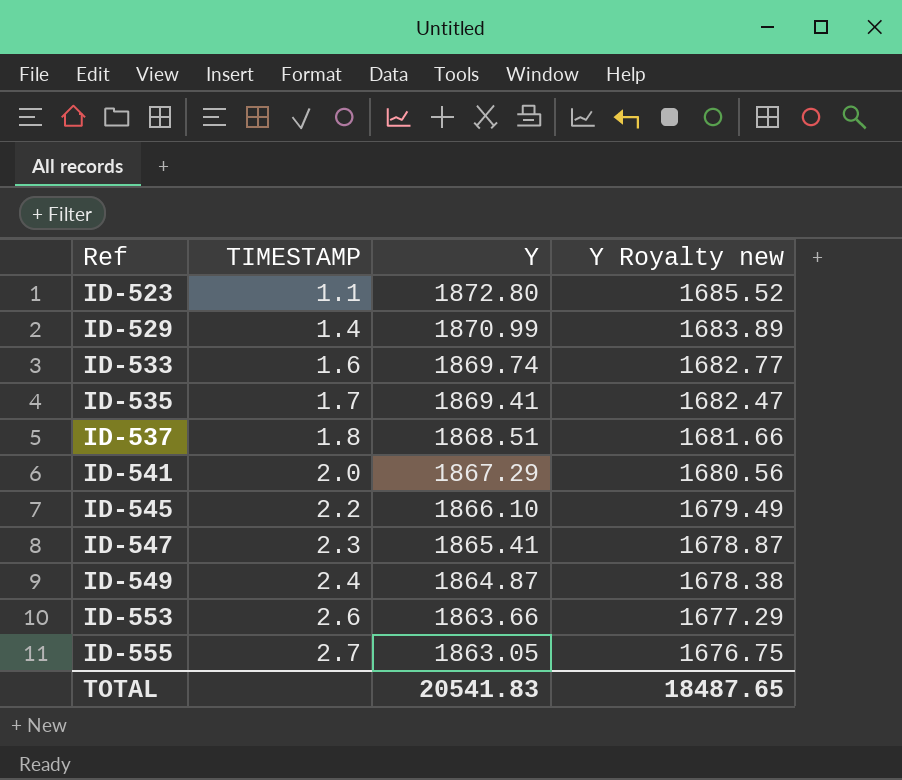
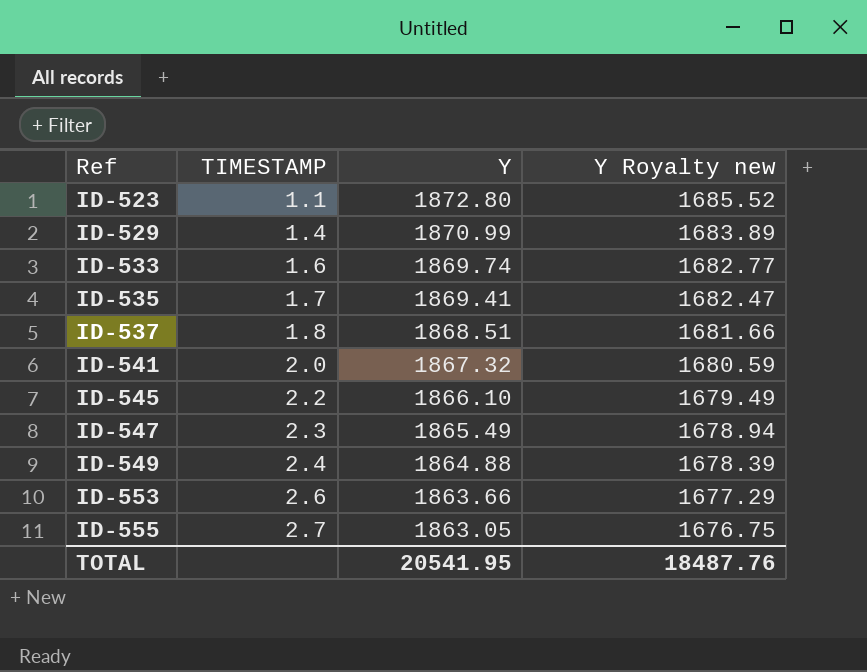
ID-541 | Y: 1867.29 -> 1867.32
ID-541 | Y Royalty new: 1680.56 -> 1680.59
ID-547 | Y: 1865.41 -> 1865.49
ID-547 | Y Royalty new: 1678.87 -> 1678.94
ID-549 | Y: 1864.87 -> 1864.88
ID-549 | Y Royalty new: 1678.38 -> 1678.39
TOTAL | Y: 20541.83 -> 20541.95
TOTAL | Y Royalty new: 18487.65 -> 18487.76

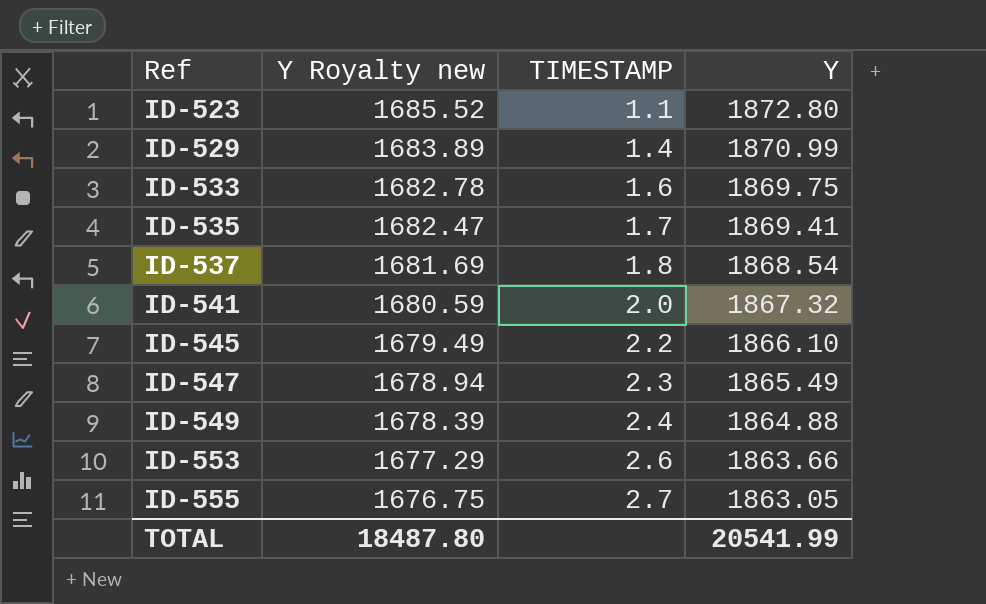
column Y Royalty new | position: 4 -> 2
ID-533 | Y Royalty new: 1682.77 -> 1682.78
ID-533 | Y: 1869.74 -> 1869.75
ID-537 | Y Royalty new: 1681.66 -> 1681.69
ID-537 | Y: 1868.51 -> 1868.54
TOTAL | Y Royalty new: 18487.76 -> 18487.80
TOTAL | Y: 20541.95 -> 20541.99

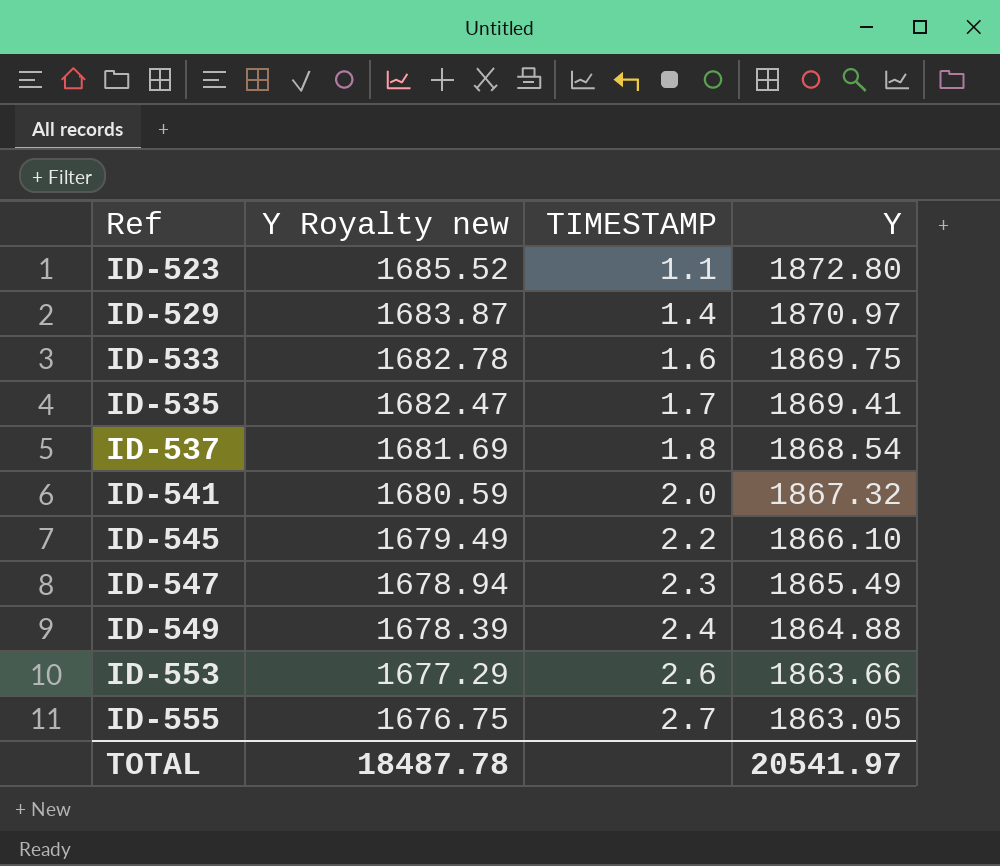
ID-529 | Y Royalty new: 1683.89 -> 1683.87
ID-529 | Y: 1870.99 -> 1870.97
TOTAL | Y Royalty new: 18487.80 -> 18487.78
TOTAL | Y: 20541.99 -> 20541.97

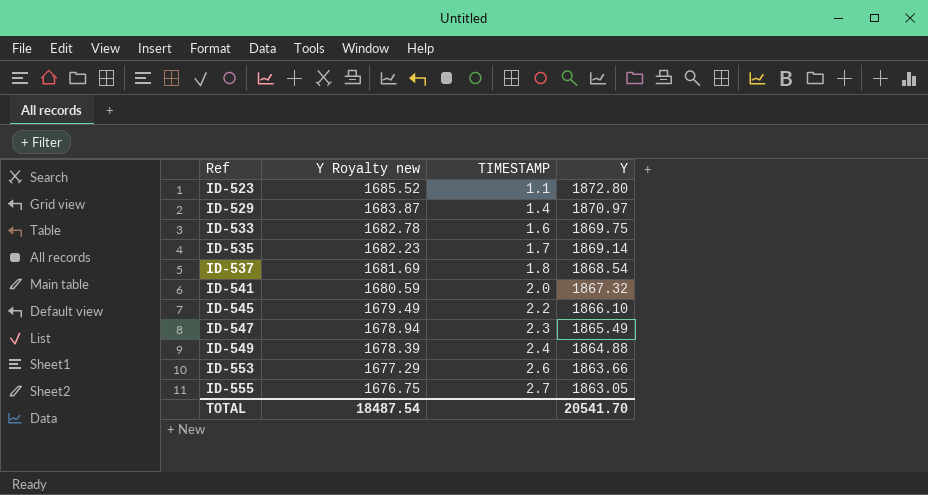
ID-535 | Y Royalty new: 1682.47 -> 1682.23
ID-535 | Y: 1869.41 -> 1869.14
TOTAL | Y Royalty new: 18487.78 -> 18487.54
TOTAL | Y: 20541.97 -> 20541.70

